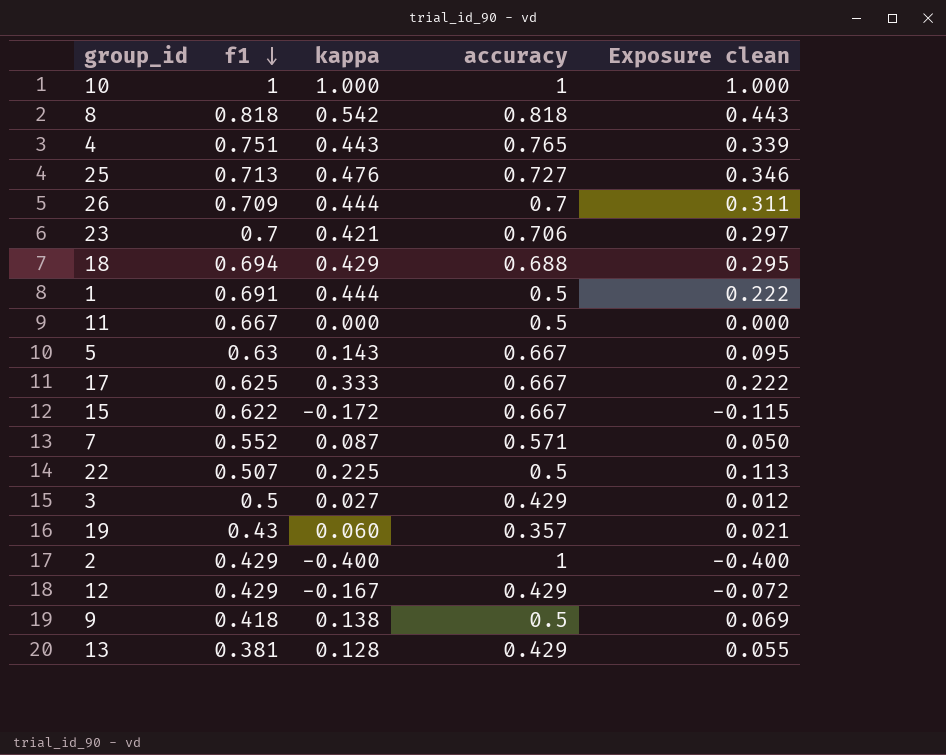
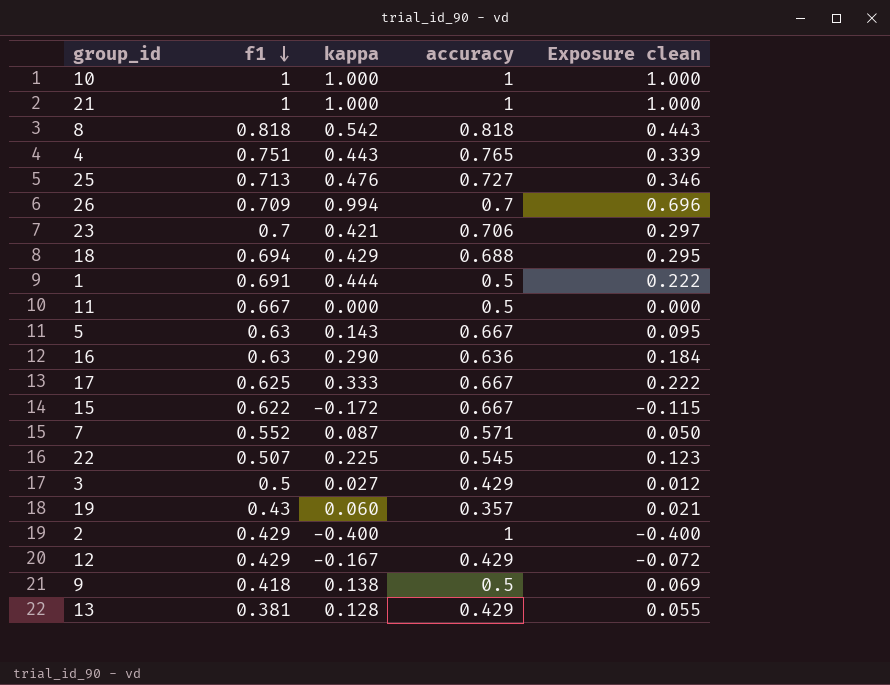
row 21: none -> 1 | 1.000 | 1 | 1.000
26 | kappa: 0.444 -> 0.994
26 | Exposure clean: 0.311 -> 0.696
row 16: none -> 0.63 | 0.290 | 0.636 | 0.184
22 | accuracy: 0.5 -> 0.545
22 | Exposure clean: 0.113 -> 0.123

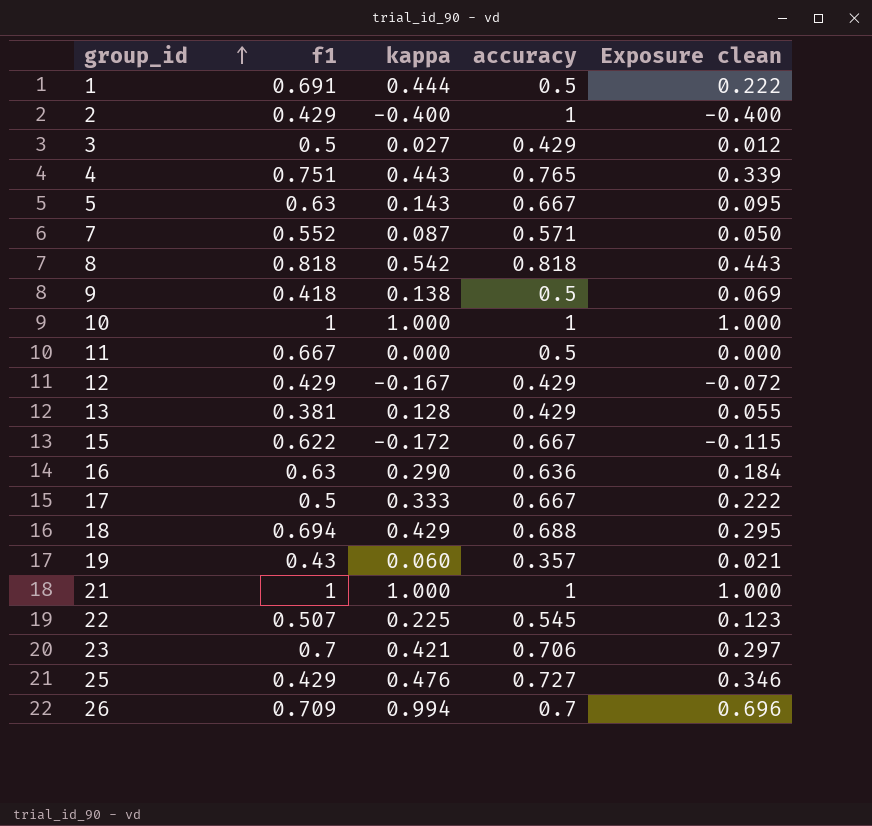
row order: f1 descending -> group_id ascending
17 | f1: 0.625 -> 0.5
25 | f1: 0.713 -> 0.429

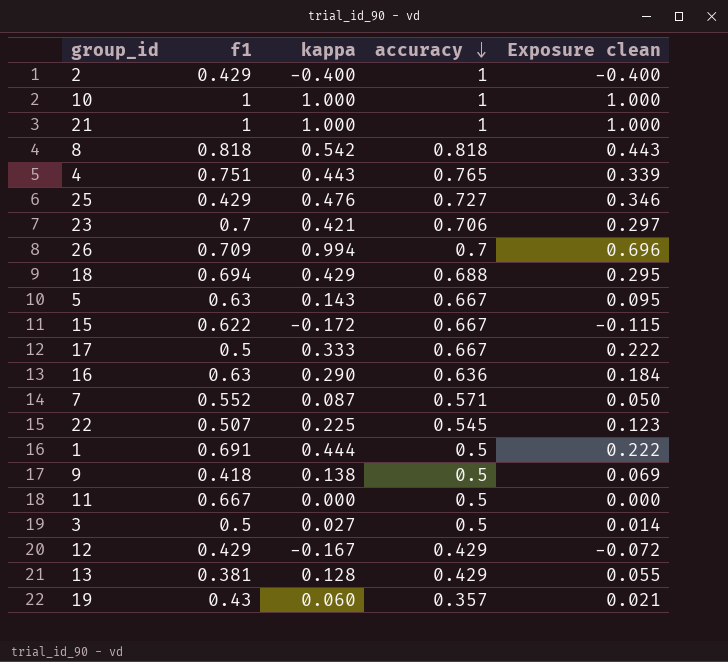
row order: group_id ascending -> accuracy descending
3 | accuracy: 0.429 -> 0.5
3 | Exposure clean: 0.012 -> 0.014

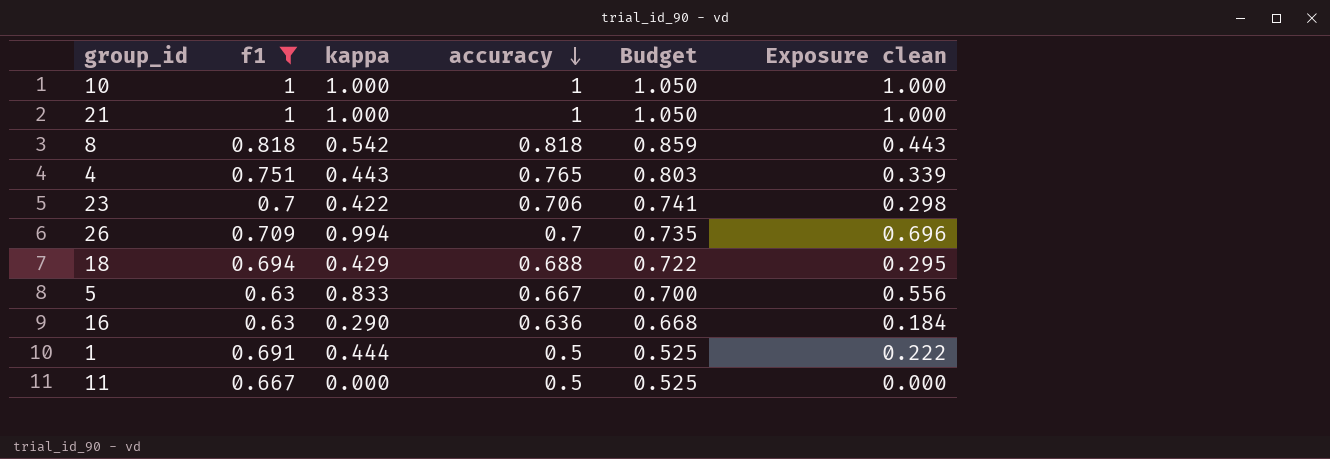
filter: none -> f1 >= 0.63
column Budget | formula: none -> [accuracy] * 1.05
23 | kappa: 0.421 -> 0.422
23 | Exposure clean: 0.297 -> 0.298
5 | kappa: 0.143 -> 0.833
5 | Exposure clean: 0.095 -> 0.556

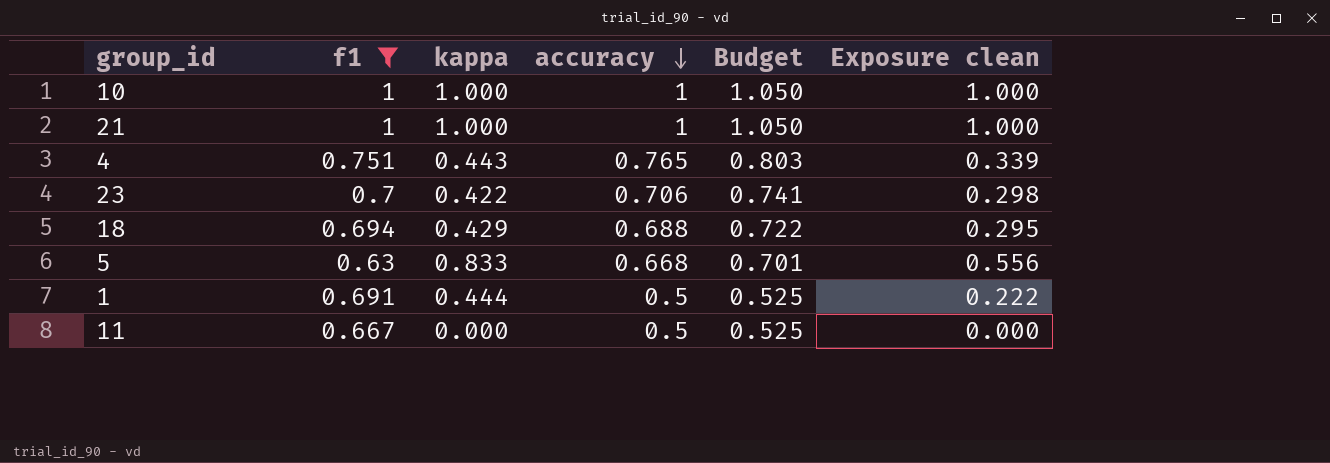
row 8: 0.818 | 0.542 | 0.818 | 0.859 | 0.443 -> none
row 26: 0.709 | 0.994 | 0.7 | 0.735 | 0.696 -> none
row 16: 0.63 | 0.290 | 0.636 | 0.668 | 0.184 -> none
5 | accuracy: 0.667 -> 0.668
5 | Budget: 0.700 -> 0.701

